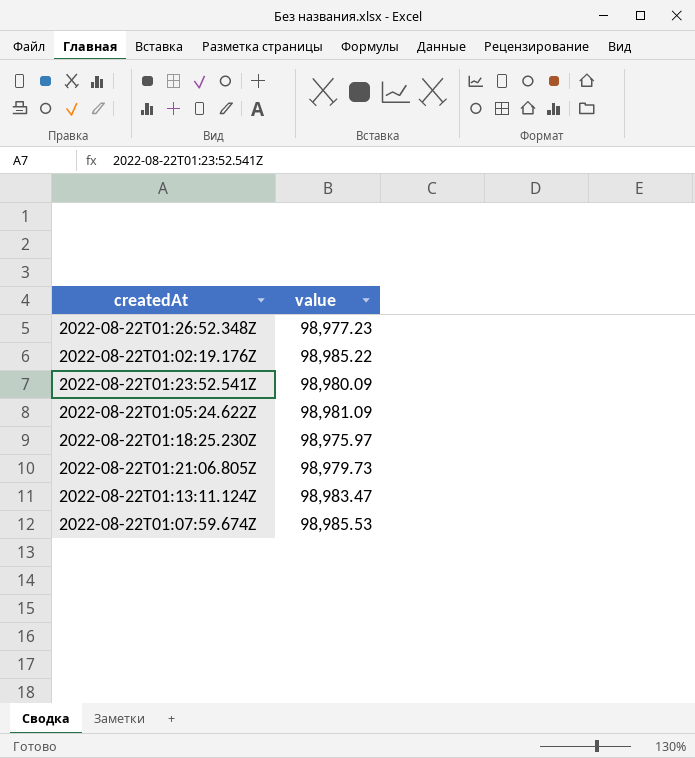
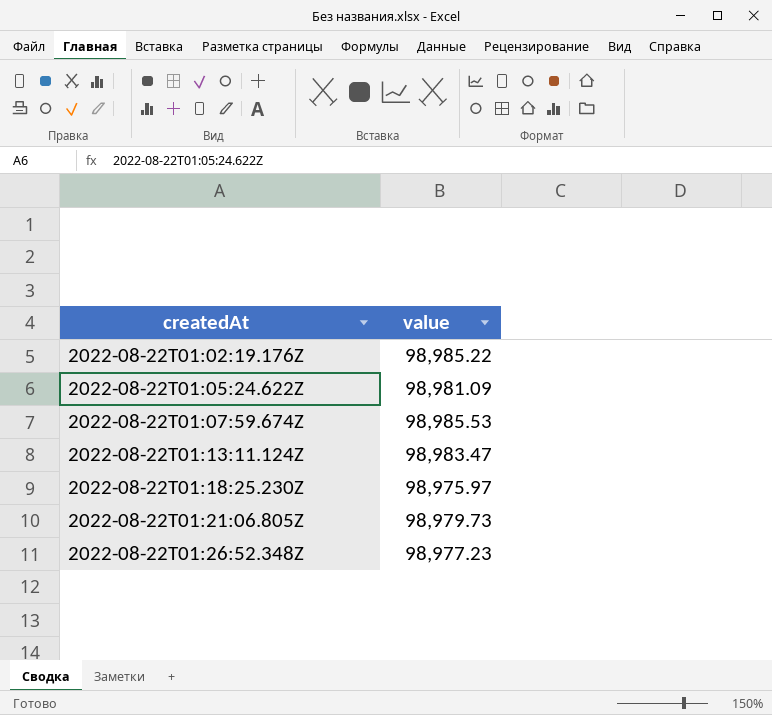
row order: none -> createdAt ascending
row 2022-08-22T01:23:52.541Z: 98,980.09 -> none

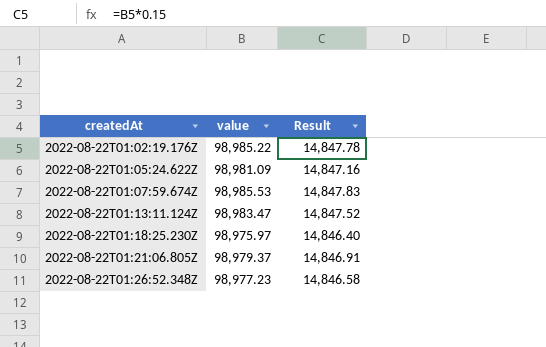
column Result | formula: none -> [value] * 0.15
2022-08-22T01:21:06.805Z | value: 98,979.73 -> 98,979.37

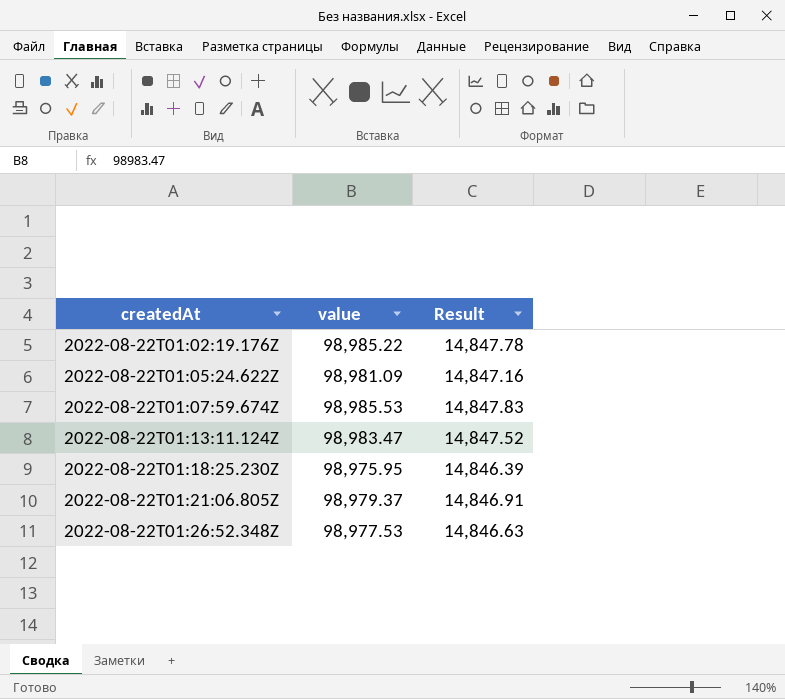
2022-08-22T01:18:25.230Z | value: 98,975.97 -> 98,975.95
2022-08-22T01:18:25.230Z | Result: 14,846.40 -> 14,846.39
2022-08-22T01:26:52.348Z | value: 98,977.23 -> 98,977.53
2022-08-22T01:26:52.348Z | Result: 14,846.58 -> 14,846.63

